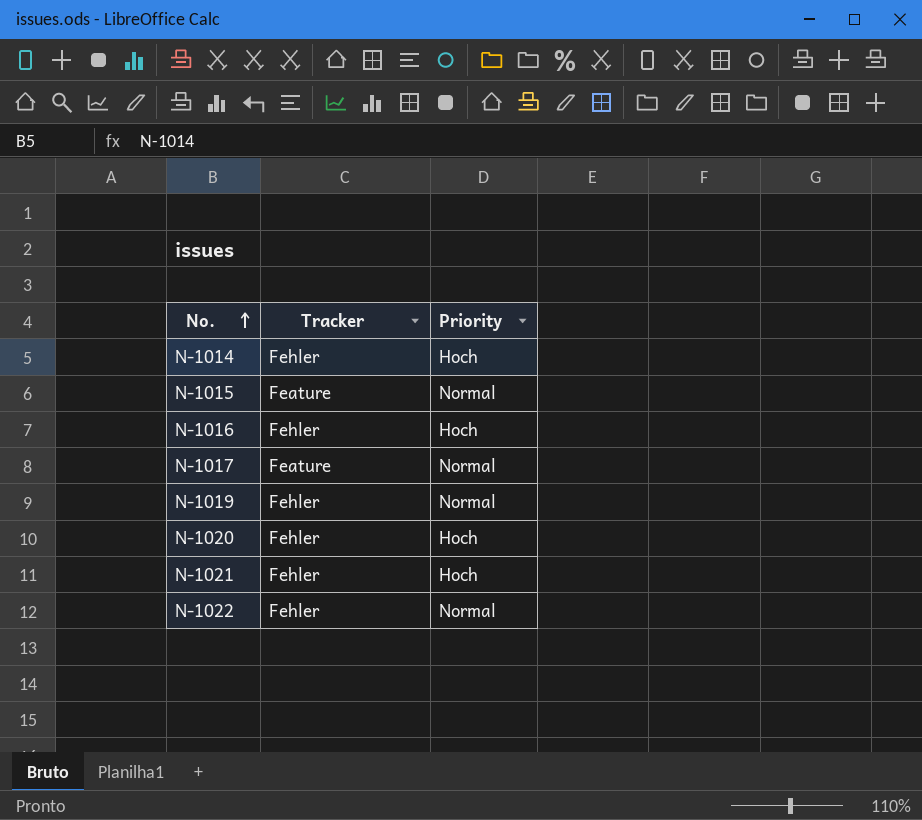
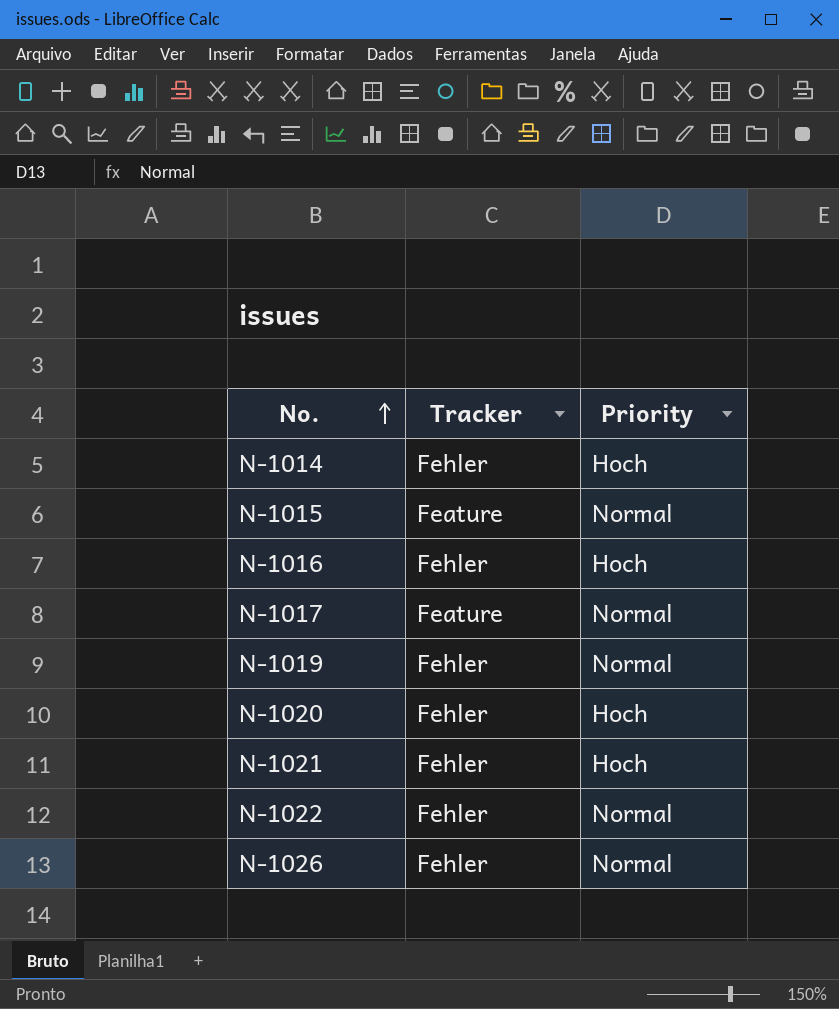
row N-1026: none -> Fehler | Normal

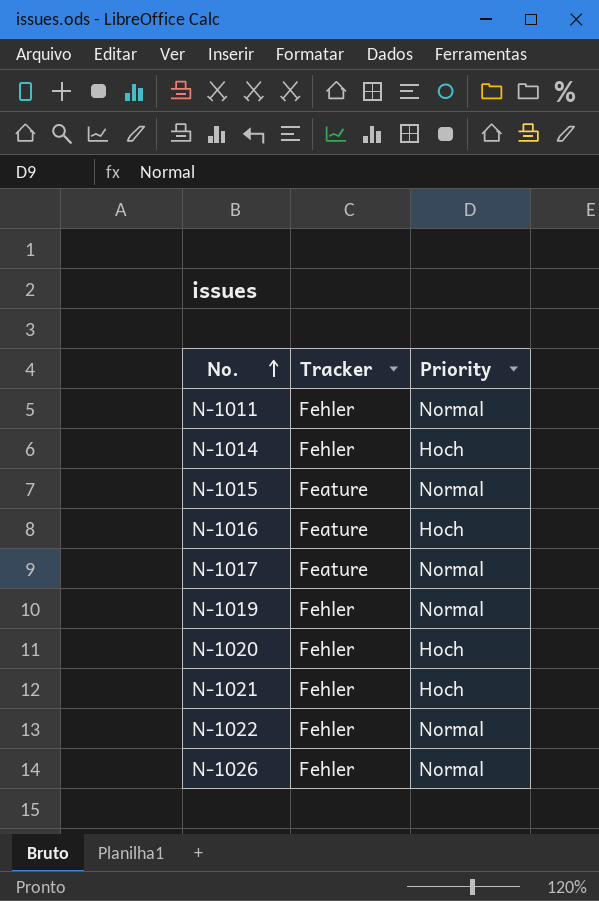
row N-1011: none -> Fehler | Normal
N-1016 | Tracker: Fehler -> Feature

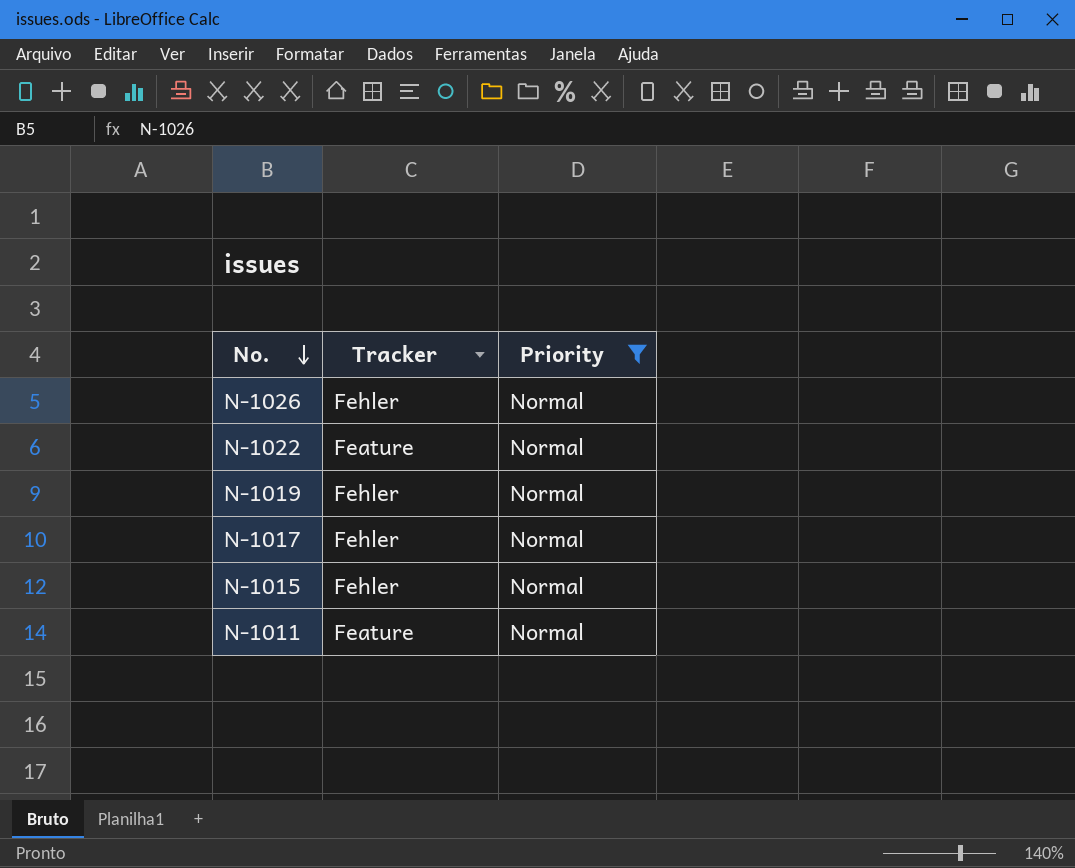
filter: none -> Priority = Normal
row order: No. ascending -> No. descending
N-1022 | Tracker: Fehler -> Feature
N-1017 | Tracker: Feature -> Fehler
N-1015 | Tracker: Feature -> Fehler
N-1011 | Tracker: Fehler -> Feature

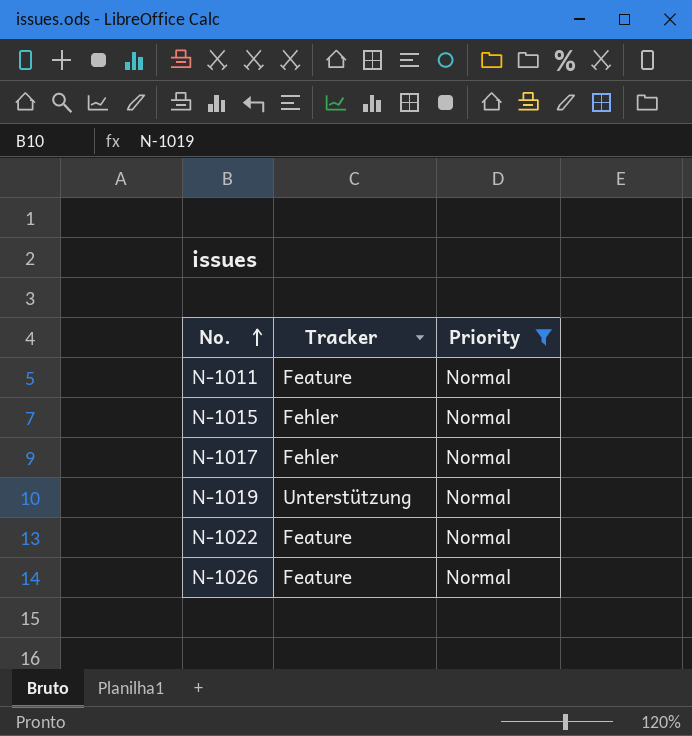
row order: No. descending -> No. ascending
N-1019 | Tracker: Fehler -> Unterstützung
N-1026 | Tracker: Fehler -> Feature

